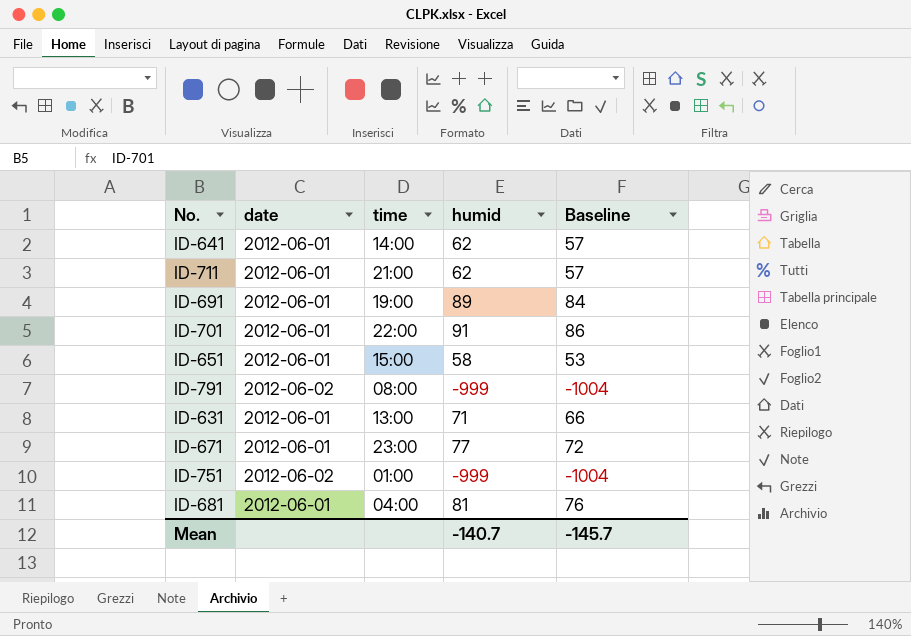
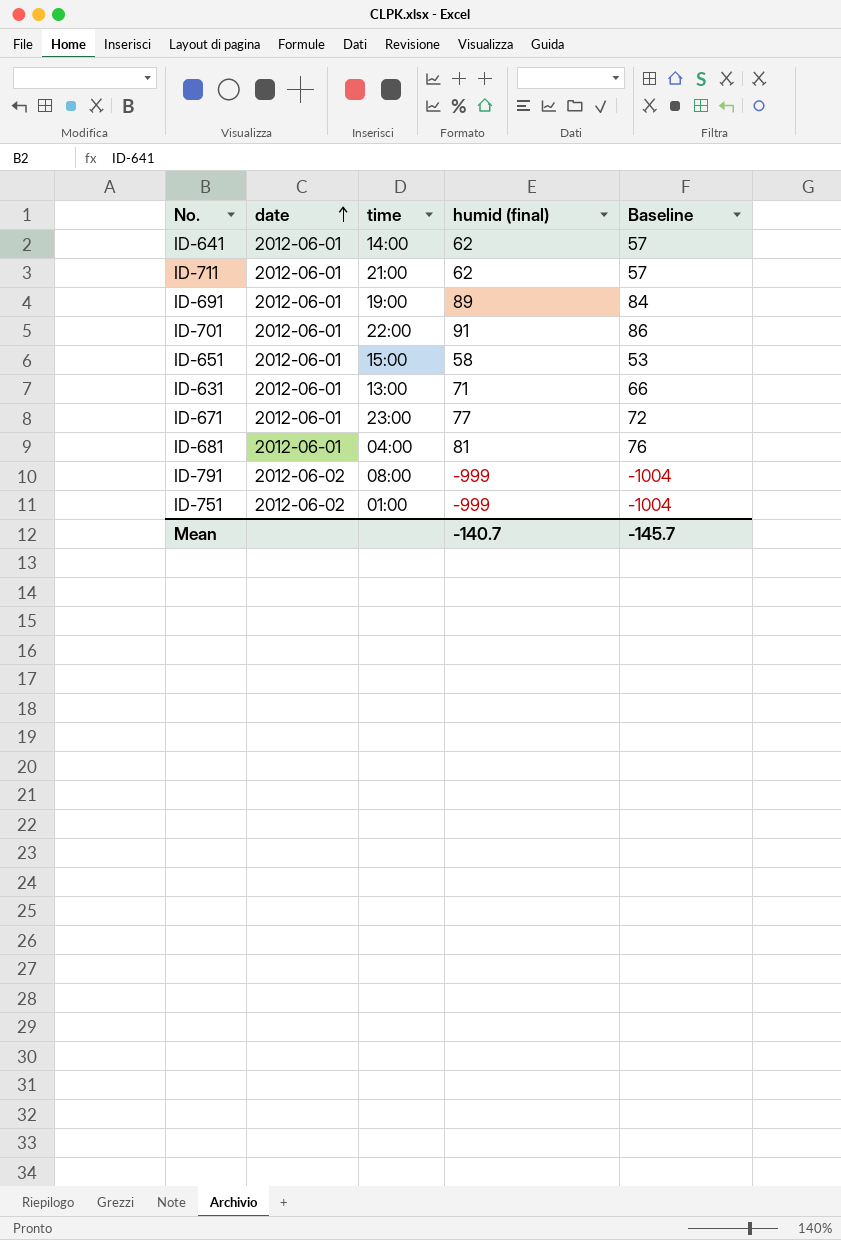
row order: none -> date ascending
column name: humid -> humid (final)

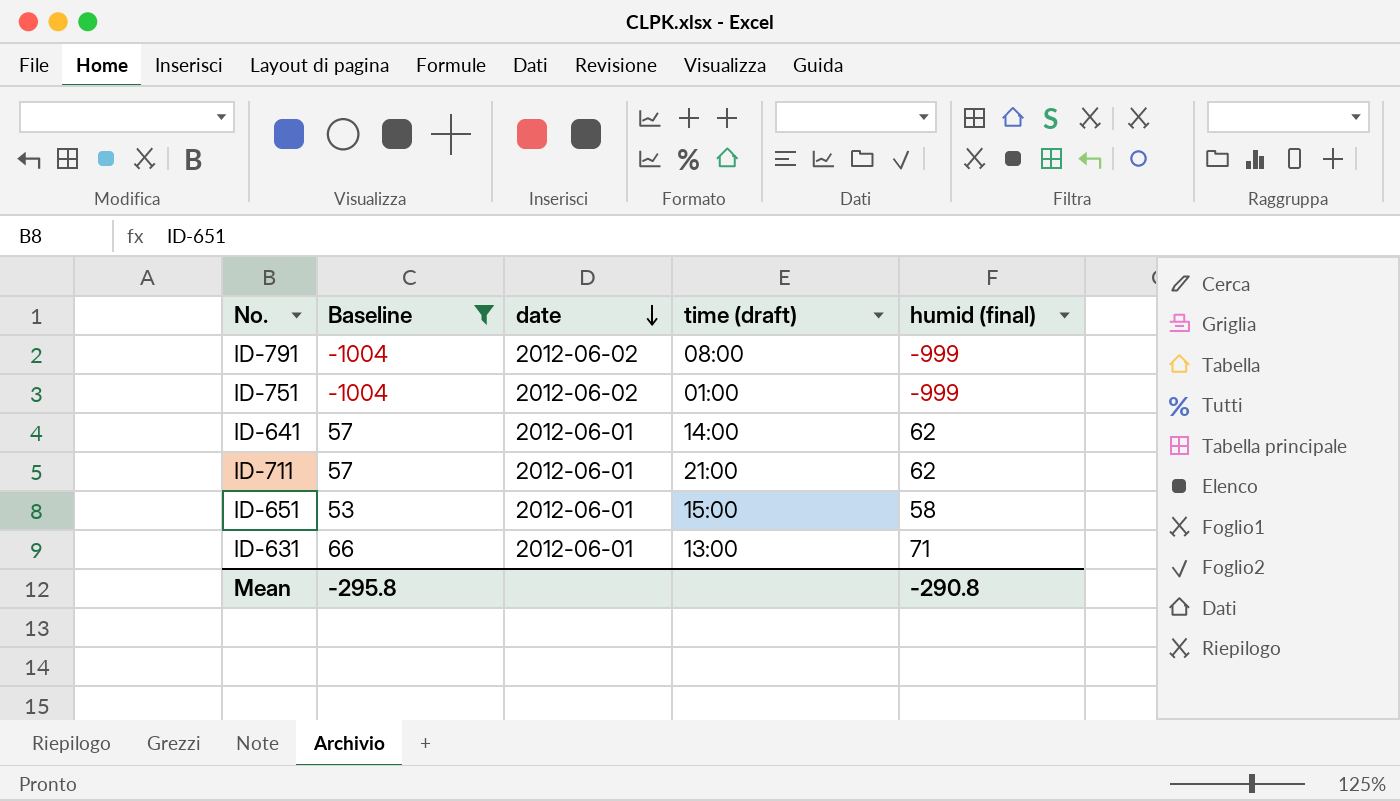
filter: none -> Baseline <= 66
row order: date ascending -> date descending
column Baseline | position: 5 -> 2
column name: time -> time (draft)
Mean | Baseline: -145.7 -> -295.8
Mean | humid (final): -140.7 -> -290.8

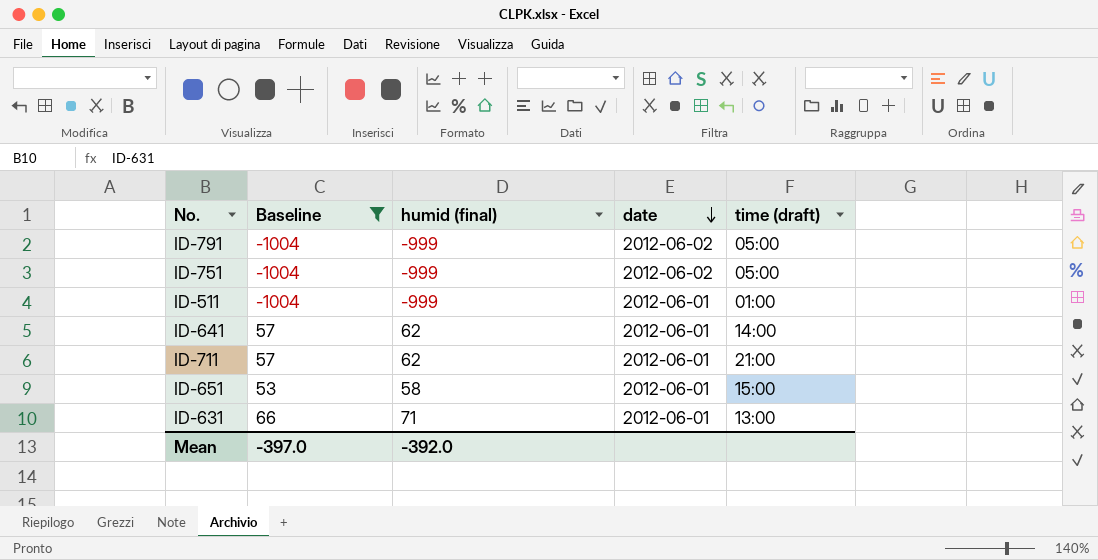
column humid (final) | position: 5 -> 3
ID-791 | time (draft): 08:00 -> 05:00
ID-751 | time (draft): 01:00 -> 05:00
row ID-511: none -> -1004 | -999 | 2012-06-01 | 01:00
Mean | Baseline: -295.8 -> -397.0
Mean | humid (final): -290.8 -> -392.0

